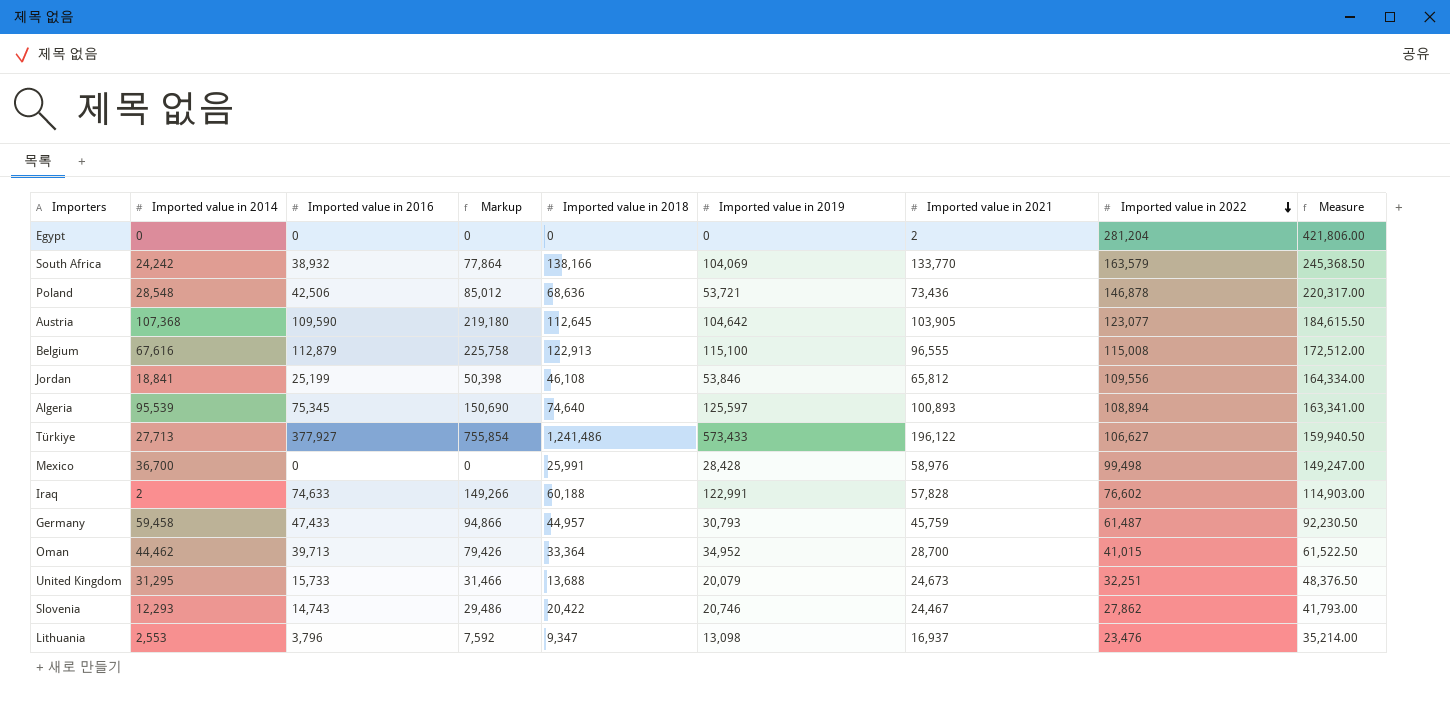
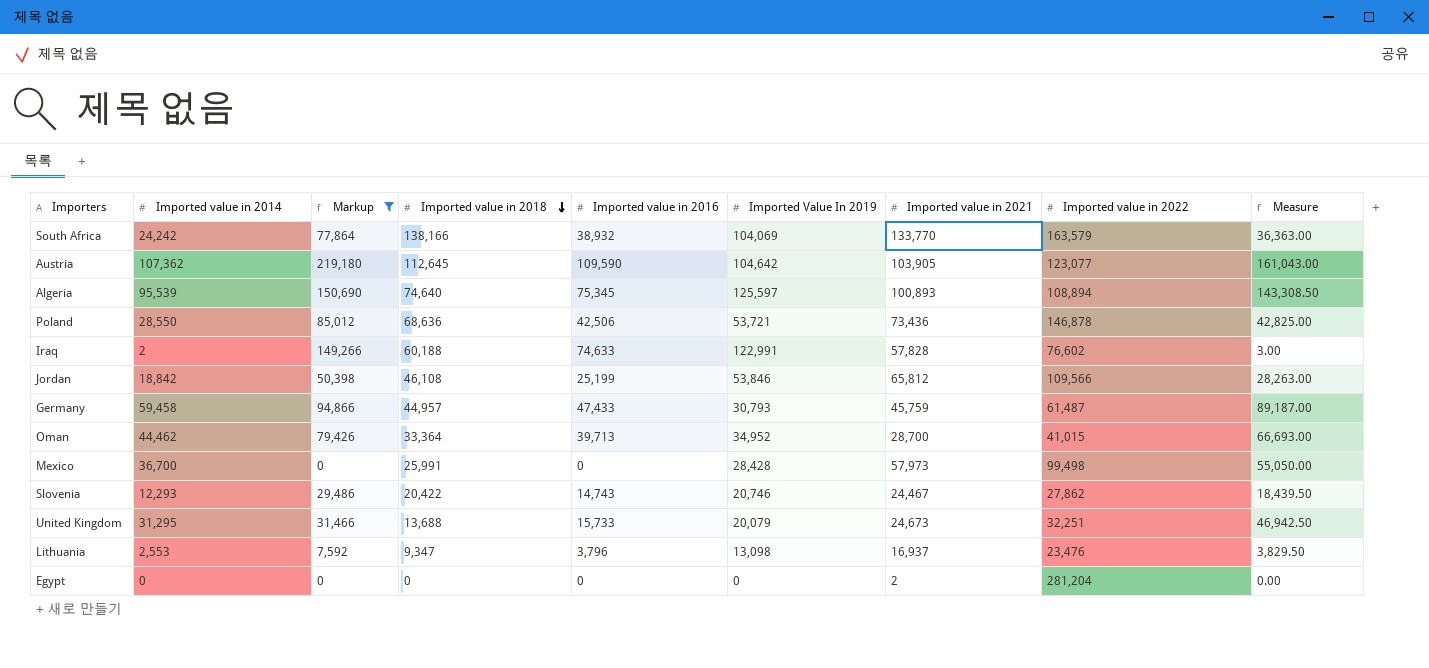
filter: none -> Markup <= 219,180
row order: Imported value in 2022 descending -> Imported value in 2018 descending
column Imported value in 2016 | position: 3 -> 5
column name: Imported value in 2019 -> Imported Value In 2019
column Measure | formula: [Imported value in 2022] * 1.5 -> [Imported value in 2014] * 1.5
Austria | Imported value in 2014: 107,368 -> 107,362
Poland | Imported value in 2014: 28,548 -> 28,550
Jordan | Imported value in 2014: 18,841 -> 18,842
Jordan | Imported value in 2022: 109,556 -> 109,566
Mexico | Imported value in 2021: 58,976 -> 57,973

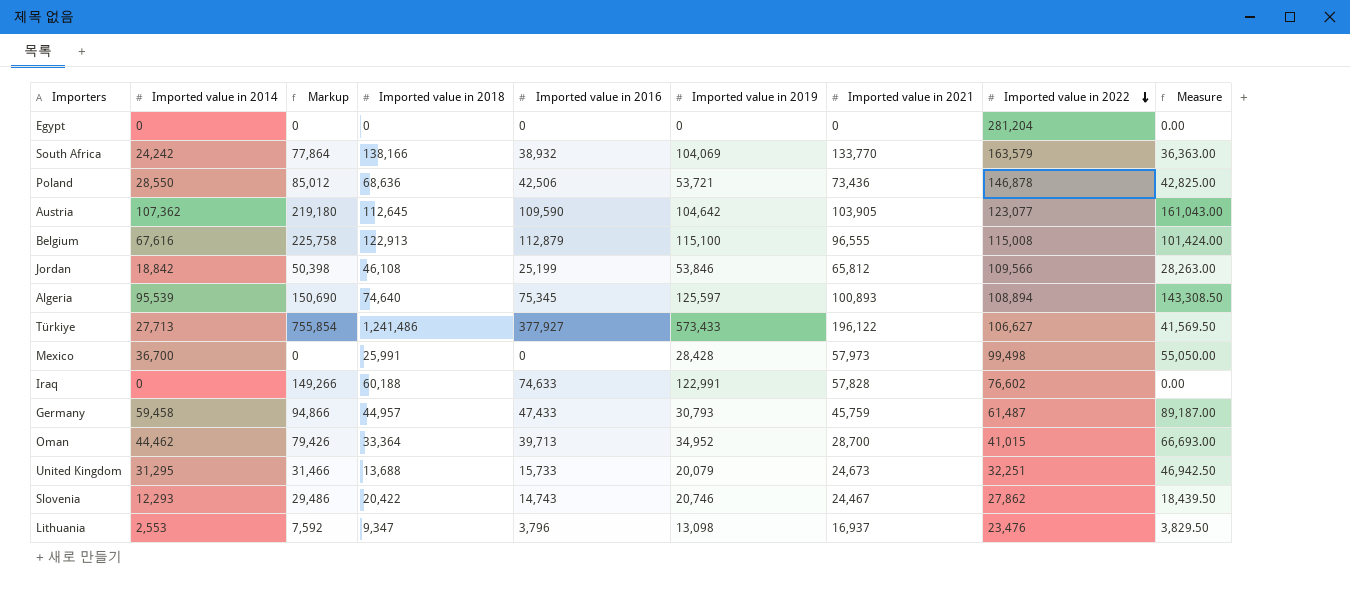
filter: Markup <= 219,180 -> none
row order: Imported value in 2018 descending -> Imported value in 2022 descending
column name: Imported Value In 2019 -> Imported value in 2019
Egypt | Imported value in 2021: 2 -> 0
Iraq | Imported value in 2014: 2 -> 0
Iraq | Measure: 3.00 -> 0.00

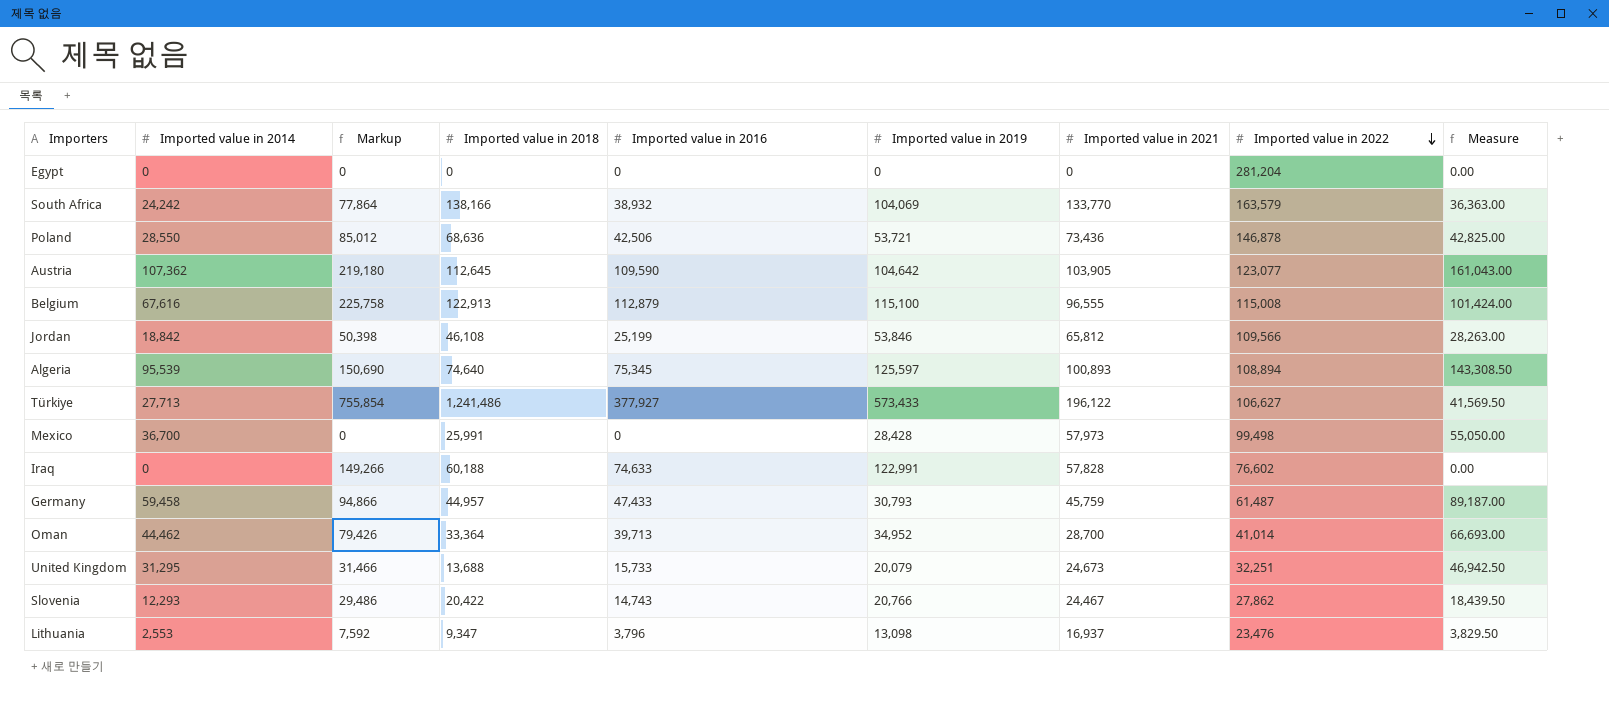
Oman | Imported value in 2022: 41,015 -> 41,014
Slovenia | Imported value in 2019: 20,746 -> 20,766

